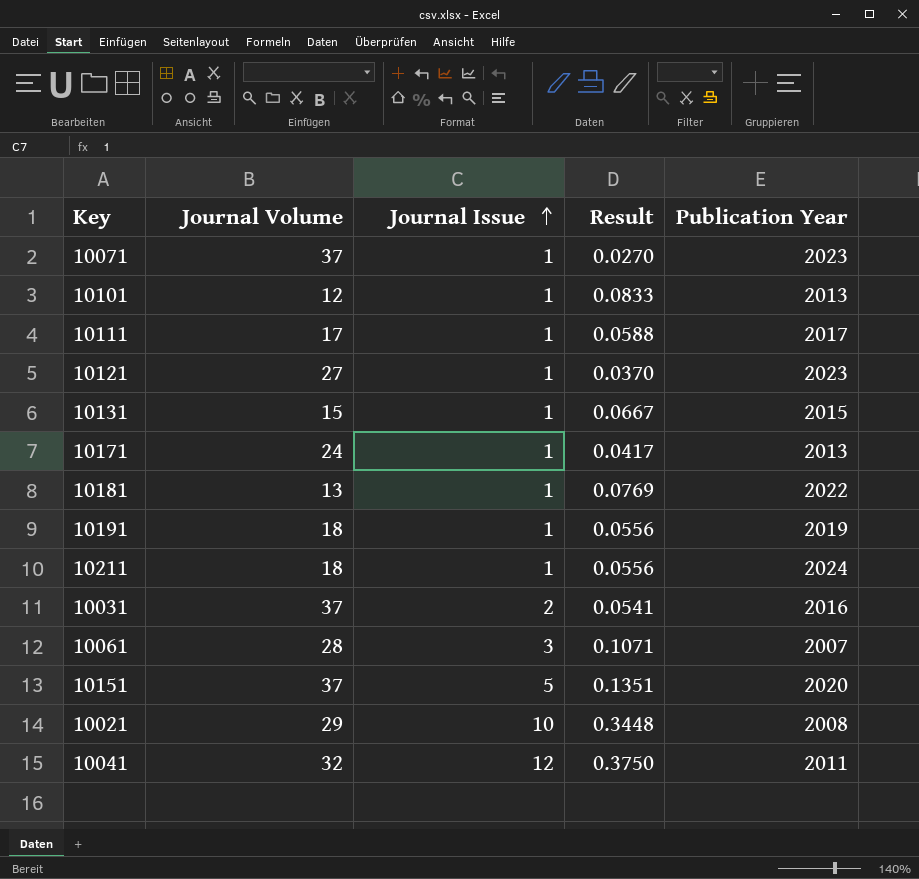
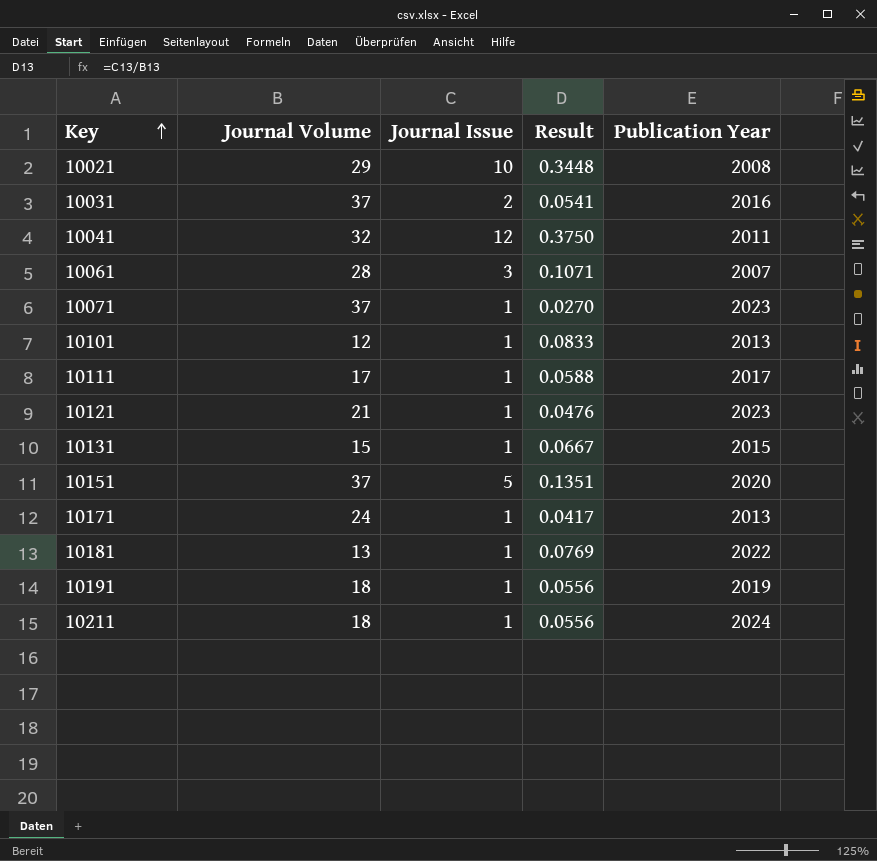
row order: Journal Issue ascending -> Key ascending
10121 | Journal Volume: 27 -> 21
10121 | Result: 0.0370 -> 0.0476

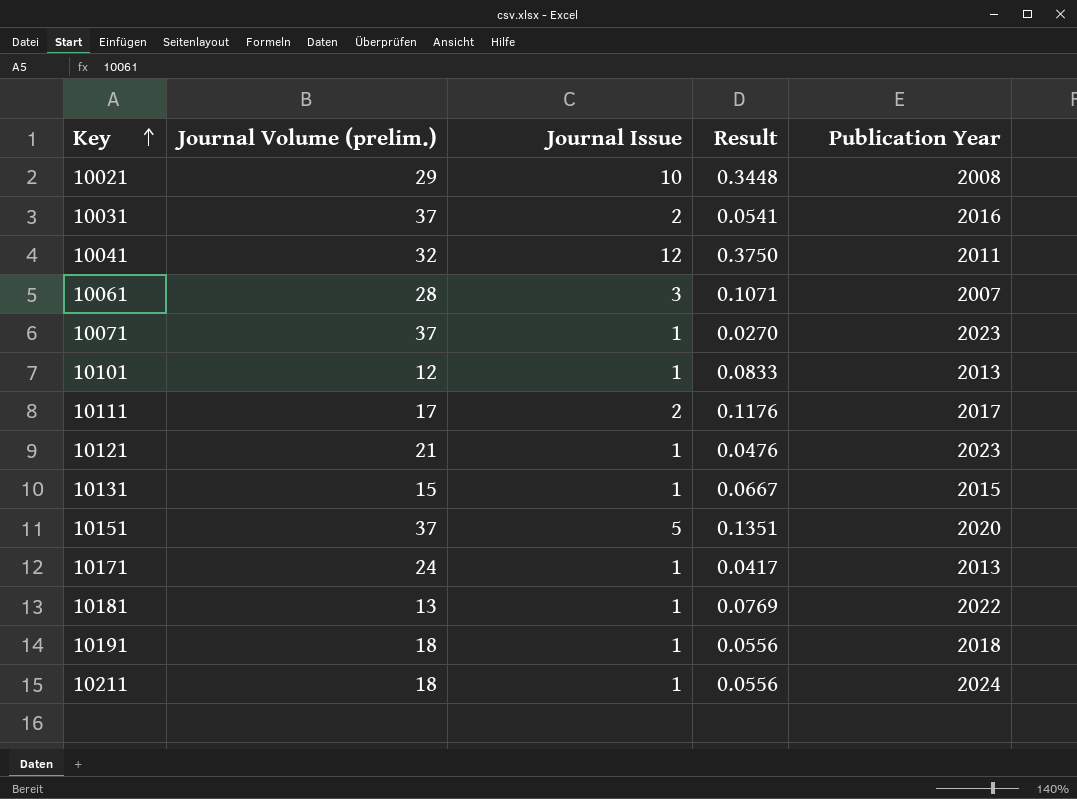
column name: Journal Volume -> Journal Volume (prelim.)
10111 | Journal Issue: 1 -> 2
10111 | Result: 0.0588 -> 0.1176
10191 | Publication Year: 2019 -> 2018

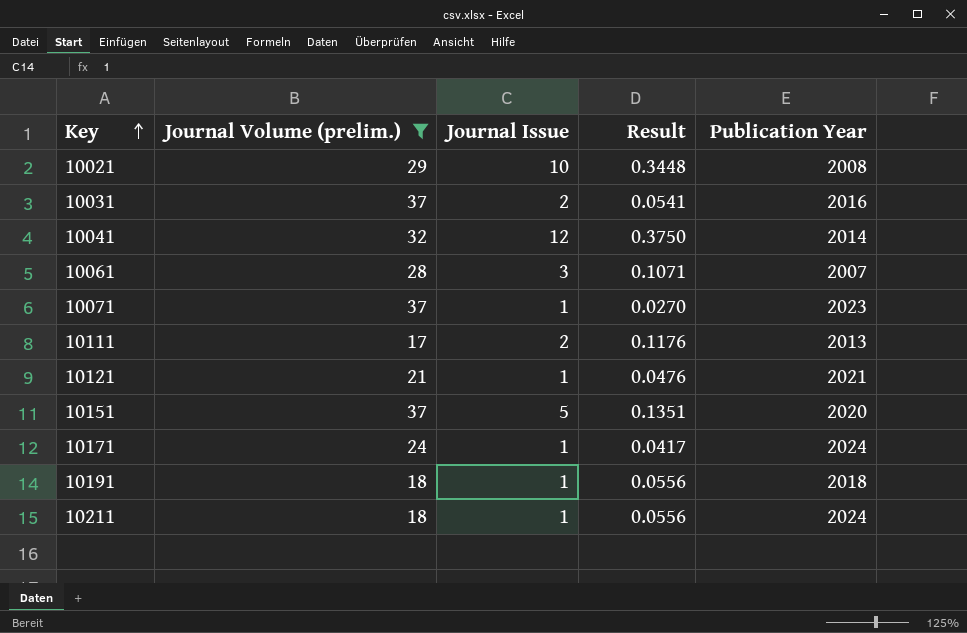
filter: none -> Journal Volume (prelim.) >= 17
10041 | Publication Year: 2011 -> 2014
10111 | Publication Year: 2017 -> 2013
10121 | Publication Year: 2023 -> 2021
10171 | Publication Year: 2013 -> 2024

